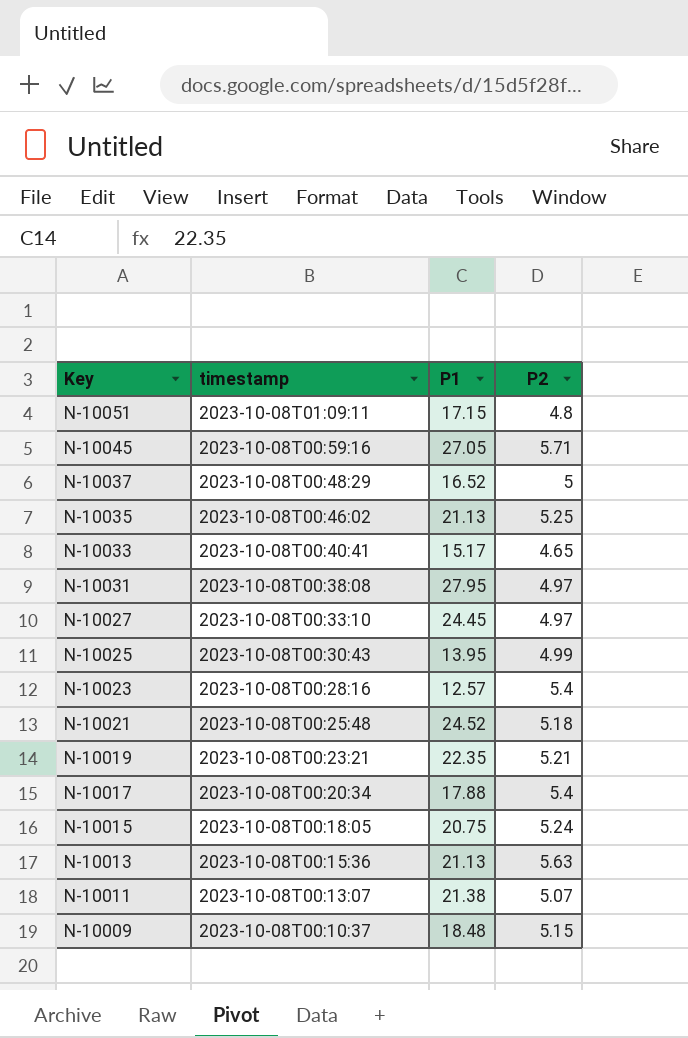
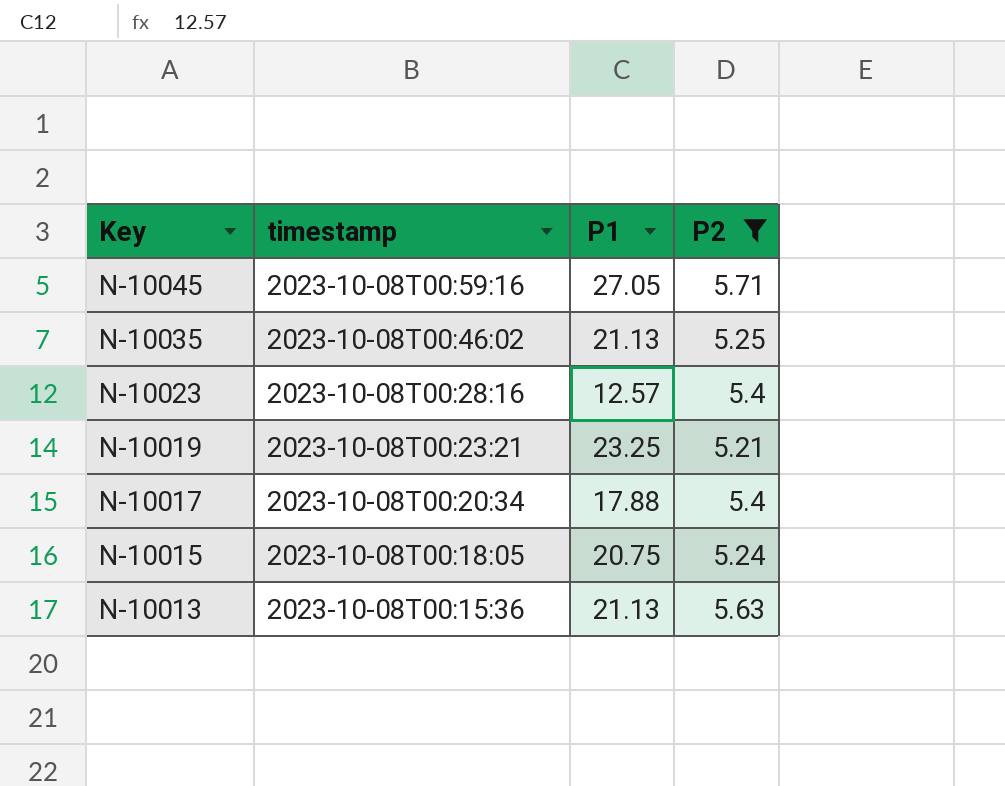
filter: none -> P2 >= 5.21
N-10019 | P1: 22.35 -> 23.25

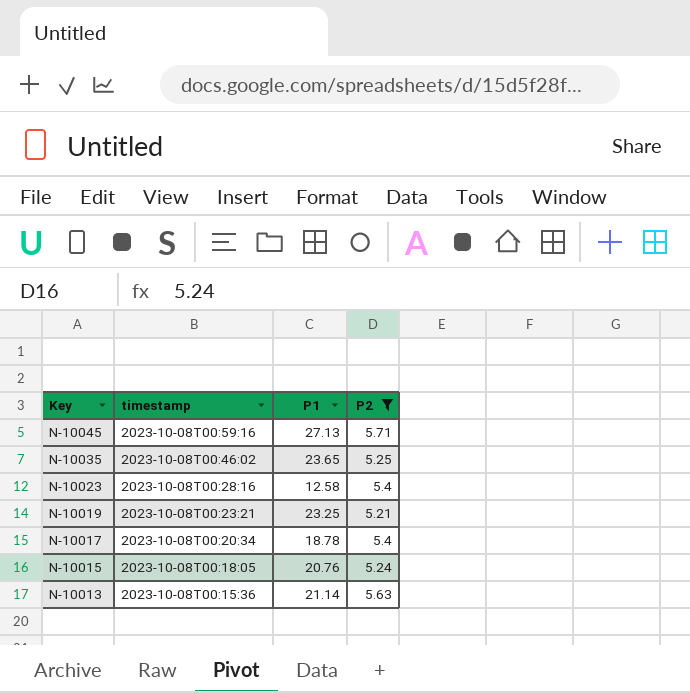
N-10045 | P1: 27.05 -> 27.13
N-10035 | P1: 21.13 -> 23.65
N-10023 | P1: 12.57 -> 12.58
N-10017 | P1: 17.88 -> 18.78
N-10015 | P1: 20.75 -> 20.76
N-10013 | P1: 21.13 -> 21.14

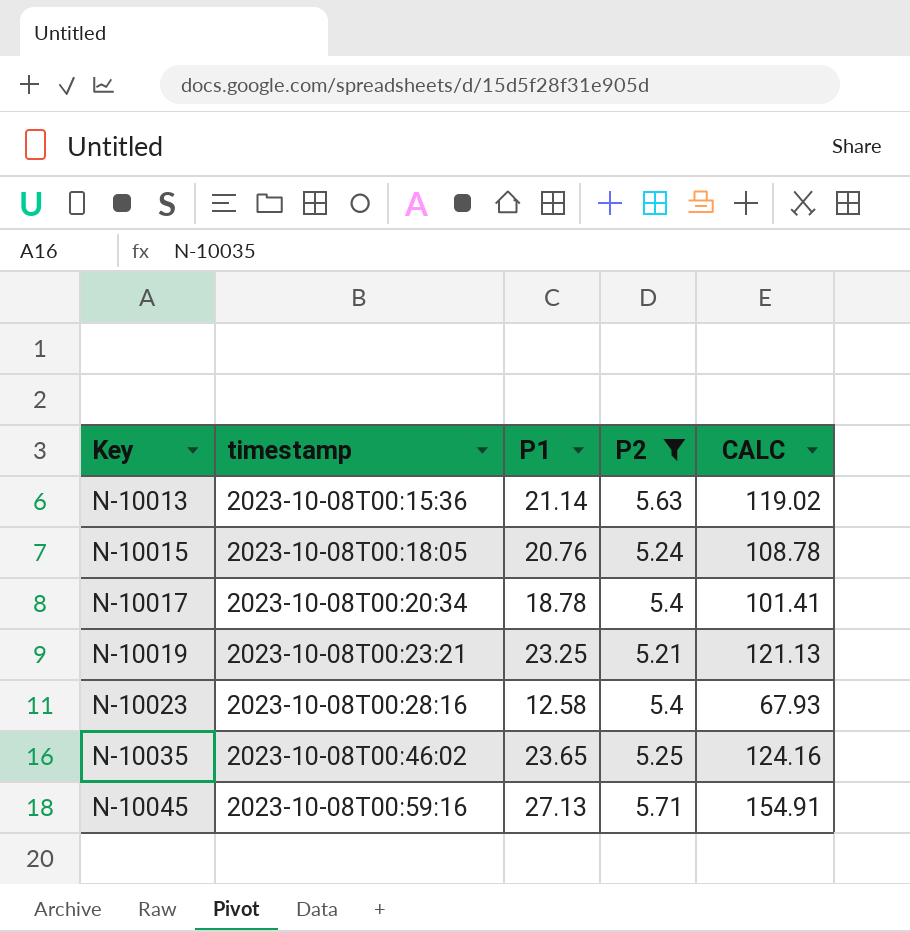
row order: Key descending -> Key ascending
column CALC | formula: none -> [P1] * [P2]

